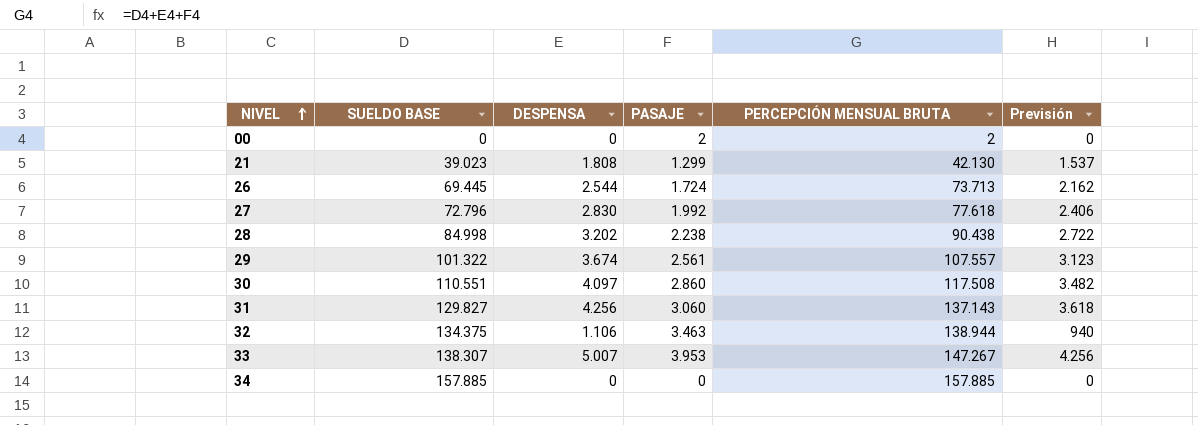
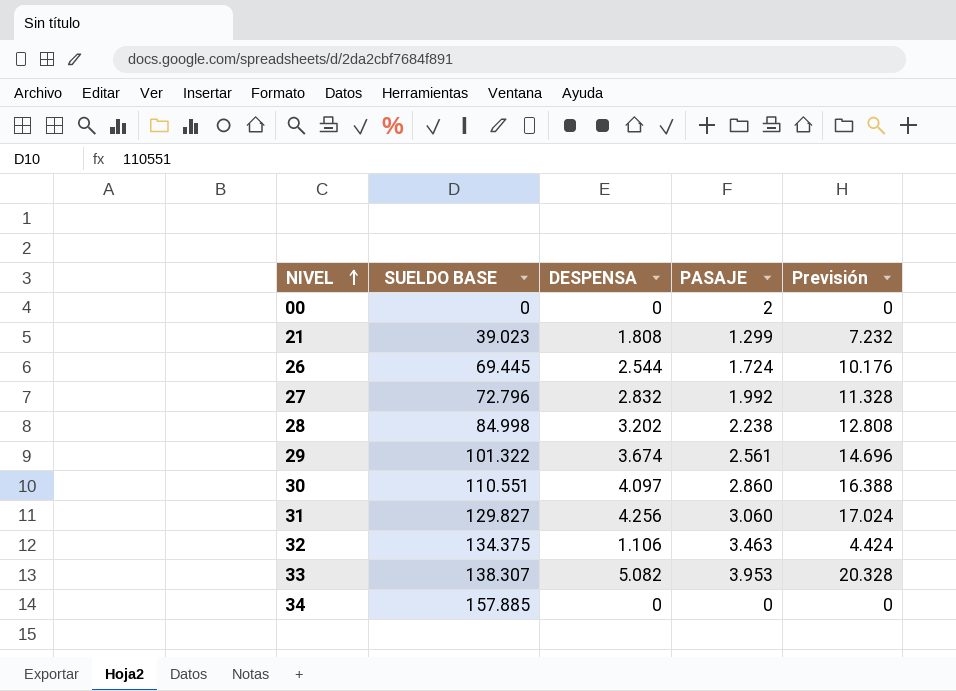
column PERCEPCIÓN MENSUAL BRUTA | formula: [SUELDO BASE] + [DESPENSA] + [PASAJE] -> none
column Previsión | formula: [DESPENSA] * 0,85 -> [DESPENSA] * 4
27 | DESPENSA: 2.830 -> 2.832
33 | DESPENSA: 5.007 -> 5.082

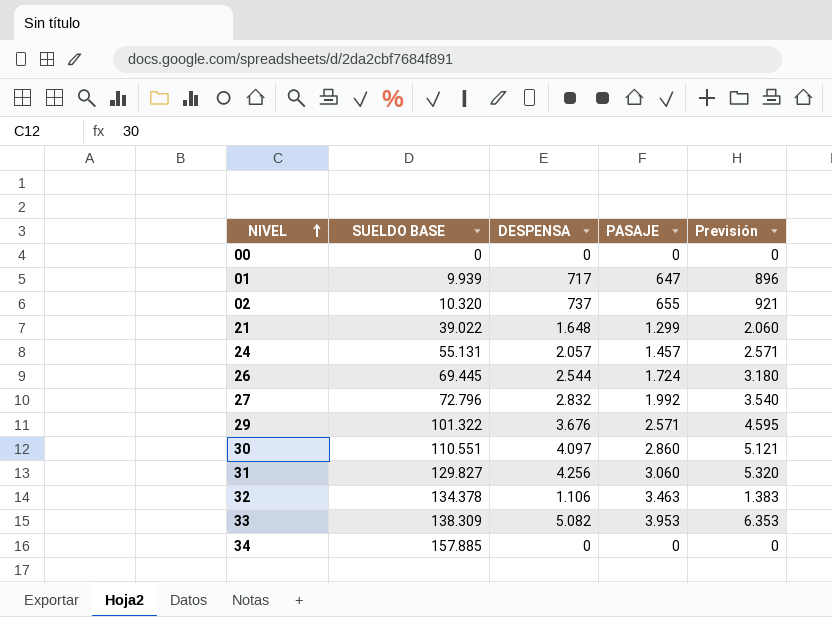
column Previsión | formula: [DESPENSA] * 4 -> [DESPENSA] * 1,25
row 28: 84.998 | 3.202 | 2.238 | 12.808 -> none
00 | PASAJE: 2 -> 0
row 01: none -> 9.939 | 717 | 647 | 896
row 02: none -> 10.320 | 737 | 655 | 921
21 | SUELDO BASE: 39.023 -> 39.022
21 | DESPENSA: 1.808 -> 1.648
row 24: none -> 55.131 | 2.057 | 1.457 | 2.571
29 | DESPENSA: 3.674 -> 3.676
29 | PASAJE: 2.561 -> 2.571
32 | SUELDO BASE: 134.375 -> 134.378
33 | SUELDO BASE: 138.307 -> 138.309

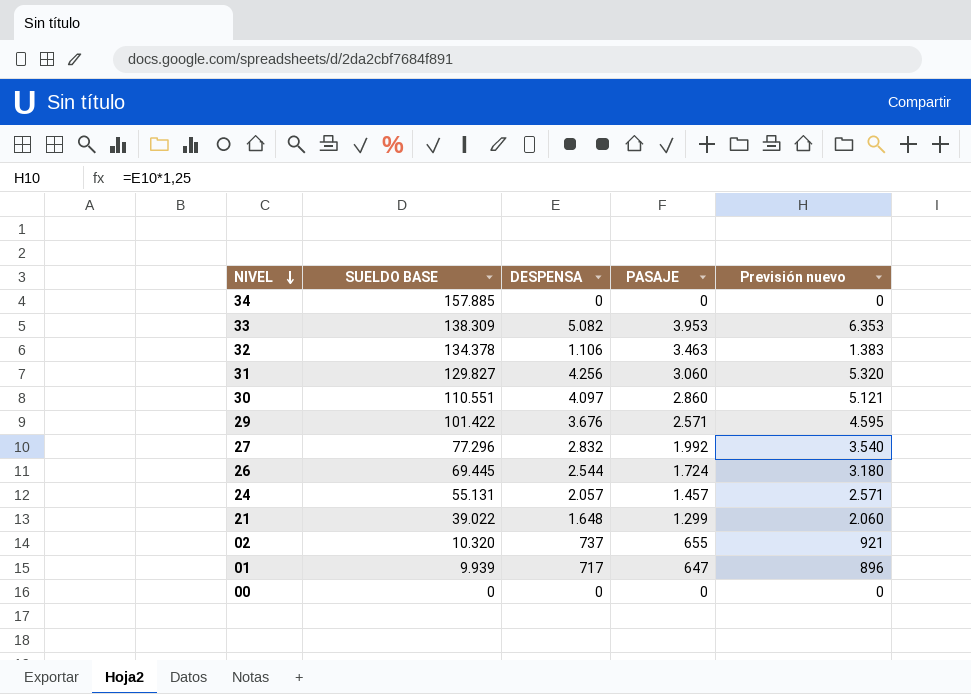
row order: NIVEL ascending -> NIVEL descending
column name: Previsión -> Previsión nuevo
29 | SUELDO BASE: 101.322 -> 101.422
27 | SUELDO BASE: 72.796 -> 77.296

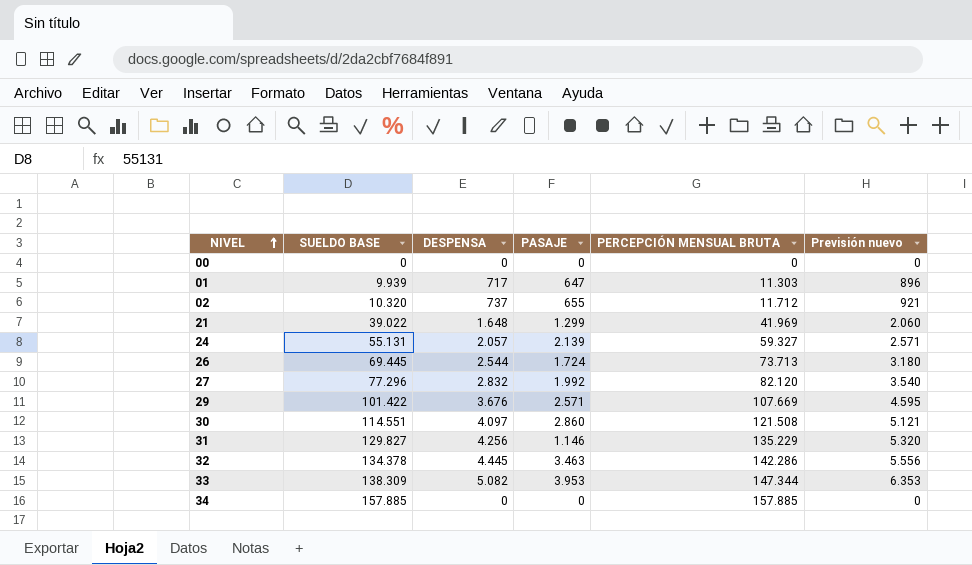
row order: NIVEL descending -> NIVEL ascending
column PERCEPCIÓN MENSUAL BRUTA | formula: none -> [SUELDO BASE] + [DESPENSA] + [PASAJE]
24 | PASAJE: 1.457 -> 2.139
30 | SUELDO BASE: 110.551 -> 114.551
31 | PASAJE: 3.060 -> 1.146
32 | DESPENSA: 1.106 -> 4.445
32 | Previsión nuevo: 1.383 -> 5.556

